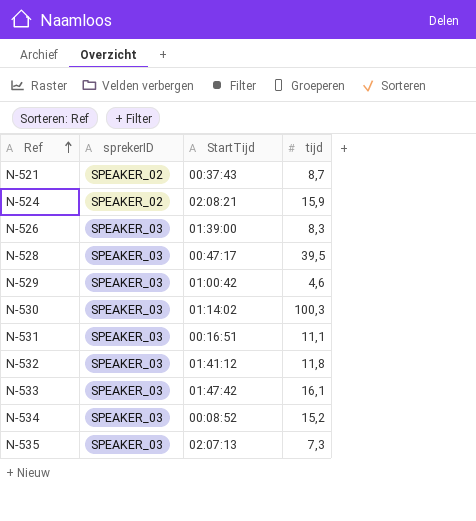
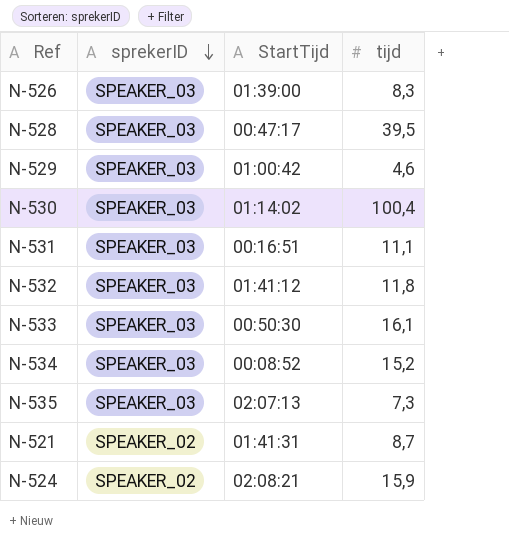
row order: Ref ascending -> sprekerID descending
N-530 | tijd: 100,3 -> 100,4
N-533 | StartTijd: 01:47:42 -> 00:50:30
N-521 | StartTijd: 00:37:43 -> 01:41:31

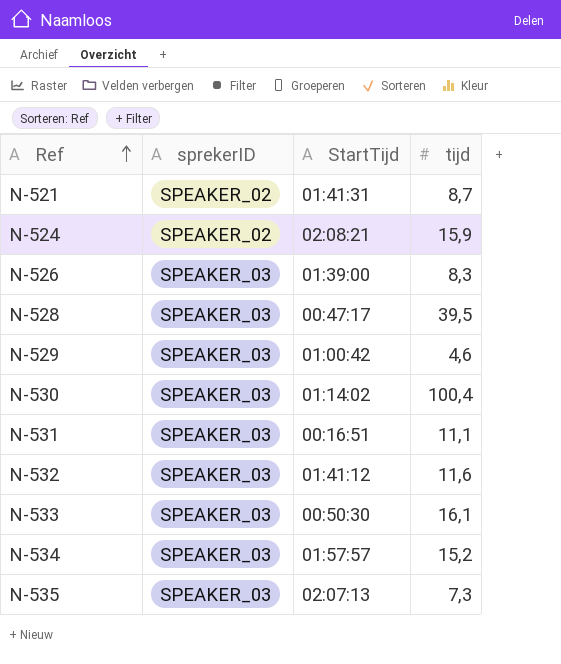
row order: sprekerID descending -> Ref ascending
N-532 | tijd: 11,8 -> 11,6
N-534 | StartTijd: 00:08:52 -> 01:57:57

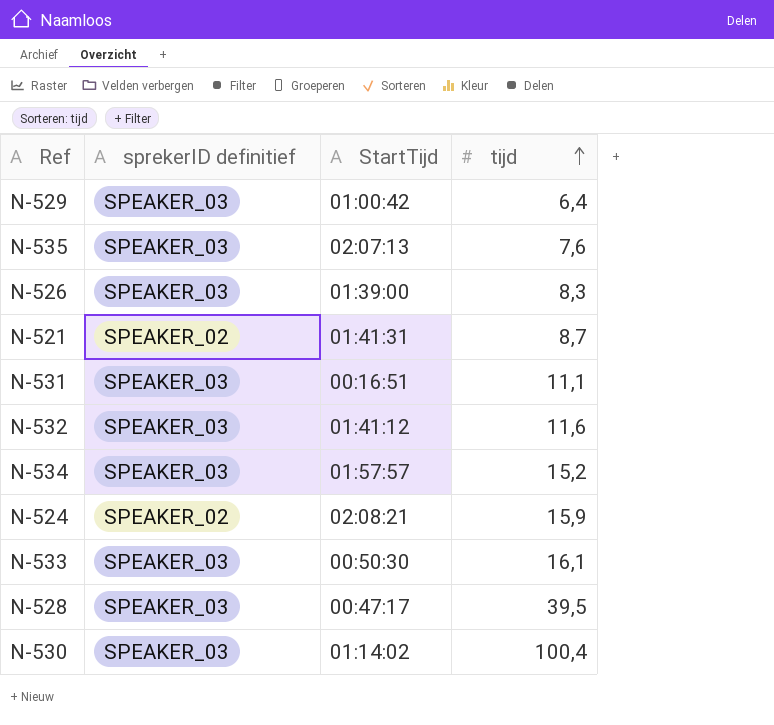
row order: Ref ascending -> tijd ascending
column name: sprekerID -> sprekerID definitief
N-529 | tijd: 4,6 -> 6,4
N-535 | tijd: 7,3 -> 7,6

